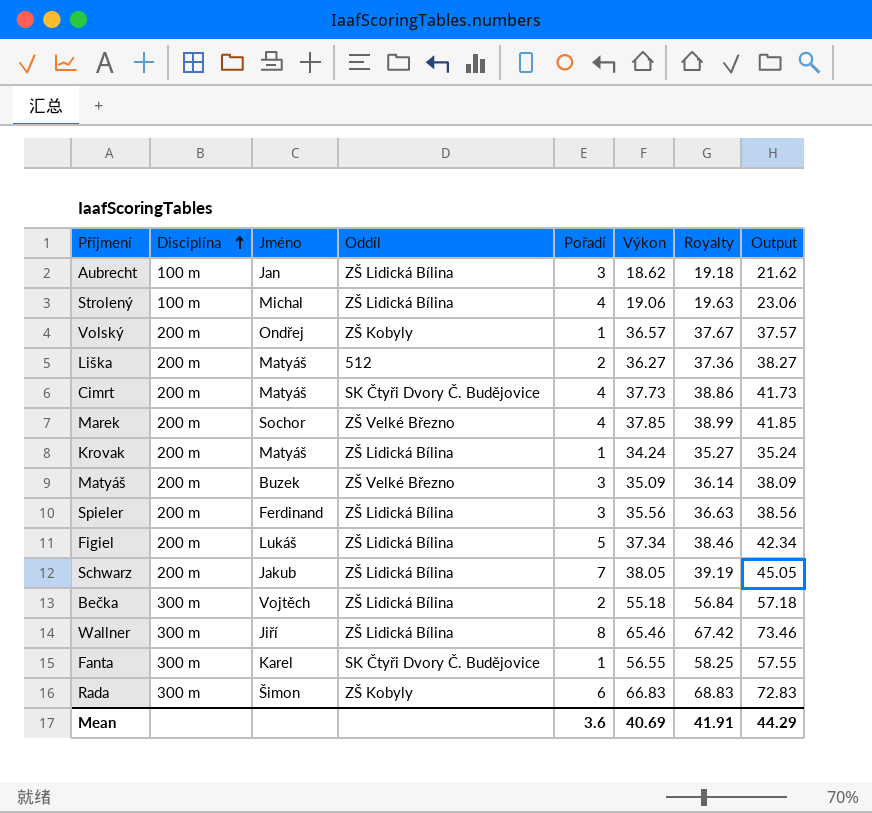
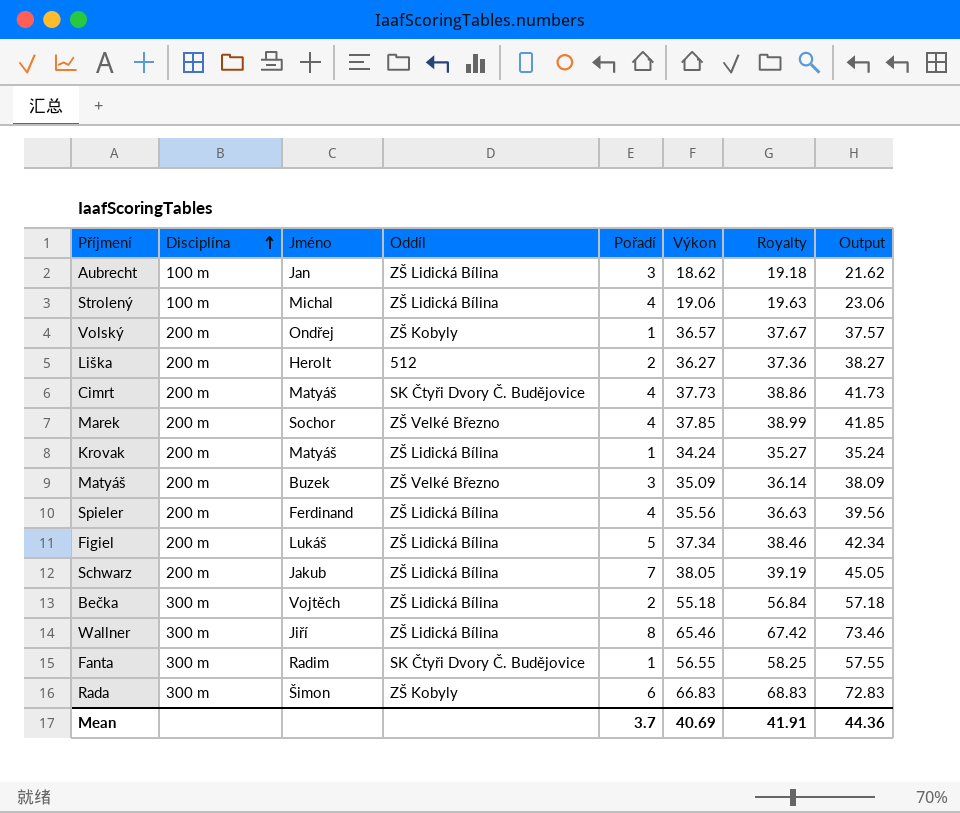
Liška | Jméno: Matyáš -> Herolt
Spieler | Pořadí: 3 -> 4
Spieler | Output: 38.56 -> 39.56
Fanta | Jméno: Karel -> Radim
Mean | Pořadí: 3.6 -> 3.7
Mean | Output: 44.29 -> 44.36

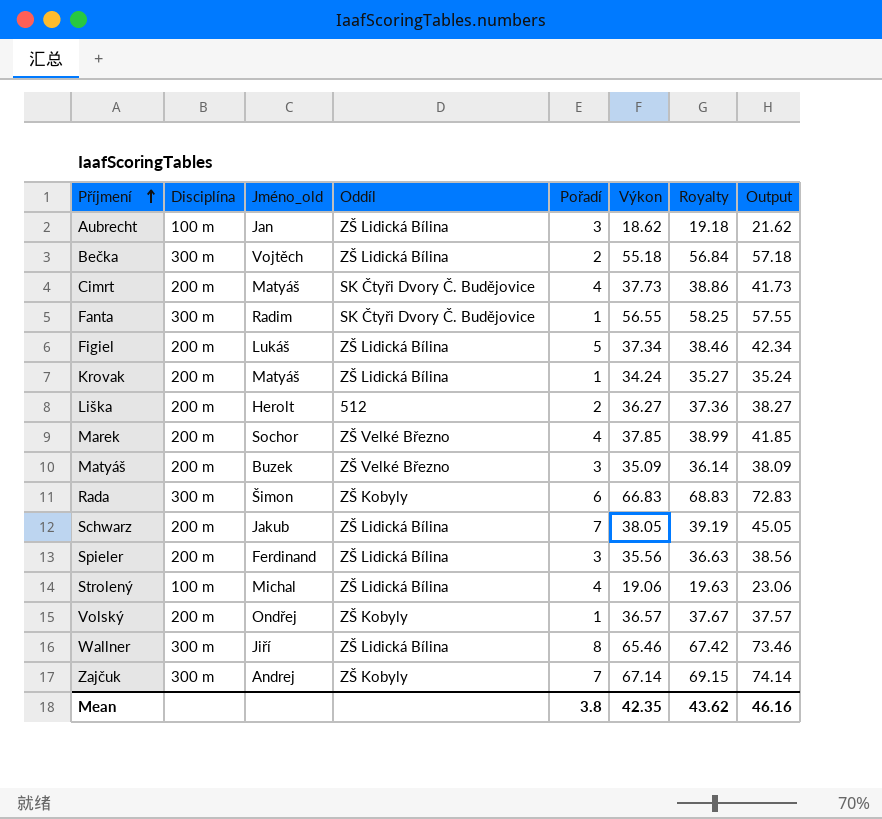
row order: Disciplína ascending -> Příjmení ascending
column name: Jméno -> Jméno_old
Spieler | Pořadí: 4 -> 3
Spieler | Output: 39.56 -> 38.56
row Zajčuk: none -> 300 m | Andrej | ZŠ Kobyly | 7 | 67.14 | 69.15 | 74.14
Mean | Pořadí: 3.7 -> 3.8
Mean | Výkon: 40.69 -> 42.35
Mean | Royalty: 41.91 -> 43.62
Mean | Output: 44.36 -> 46.16

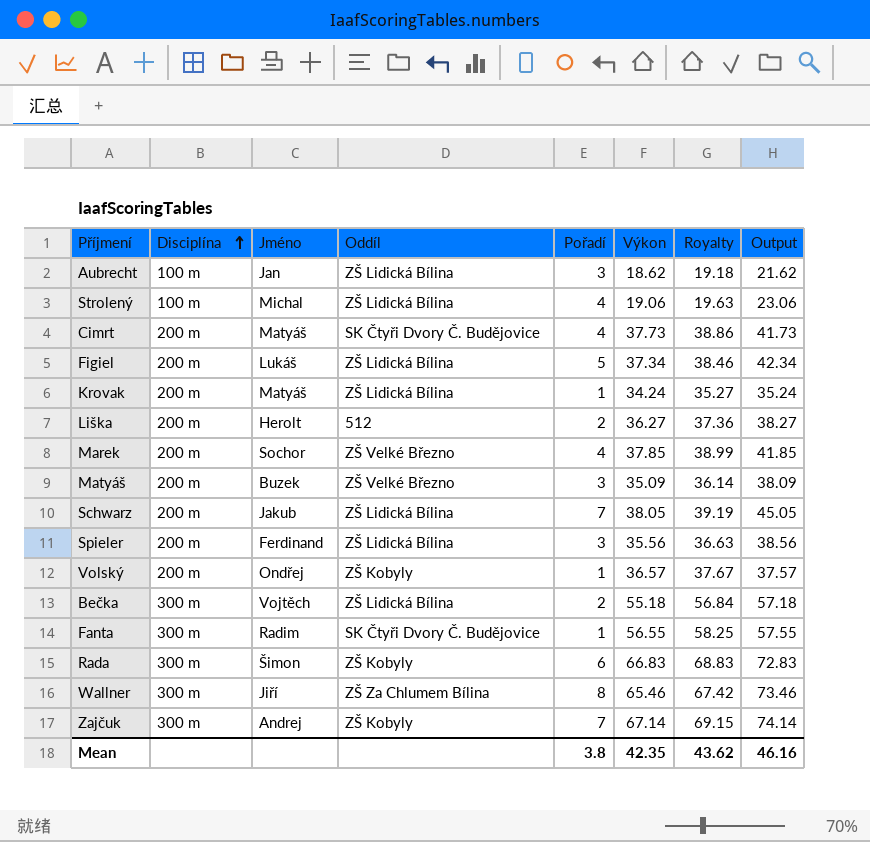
row order: Příjmení ascending -> Disciplína ascending
column name: Jméno_old -> Jméno
Wallner | Oddíl: ZŠ Lidická Bílina -> ZŠ Za Chlumem Bílina

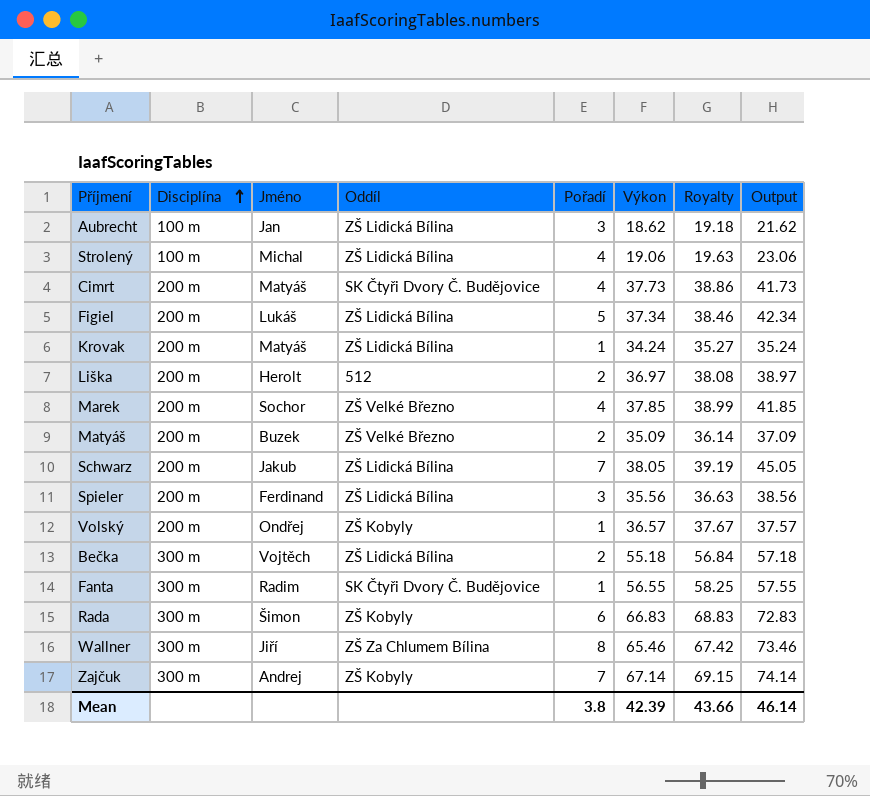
Liška | Výkon: 36.27 -> 36.97
Liška | Royalty: 37.36 -> 38.08
Liška | Output: 38.27 -> 38.97
Matyáš | Pořadí: 3 -> 2
Matyáš | Output: 38.09 -> 37.09
Mean | Výkon: 42.35 -> 42.39
Mean | Royalty: 43.62 -> 43.66
Mean | Output: 46.16 -> 46.14

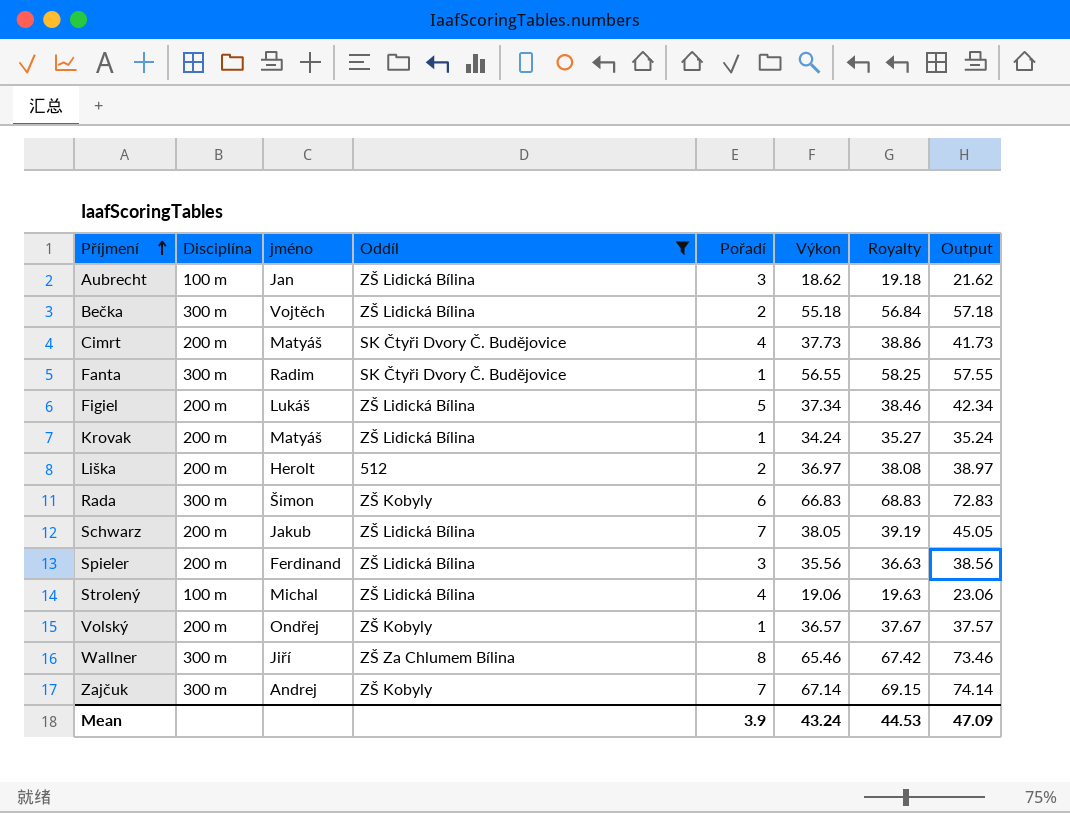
filter: none -> Oddíl != ZŠ Velké Březno
row order: Disciplína ascending -> Příjmení ascending
column name: Jméno -> jméno
Mean | Pořadí: 3.8 -> 3.9
Mean | Výkon: 42.39 -> 43.24
Mean | Royalty: 43.66 -> 44.53
Mean | Output: 46.14 -> 47.09

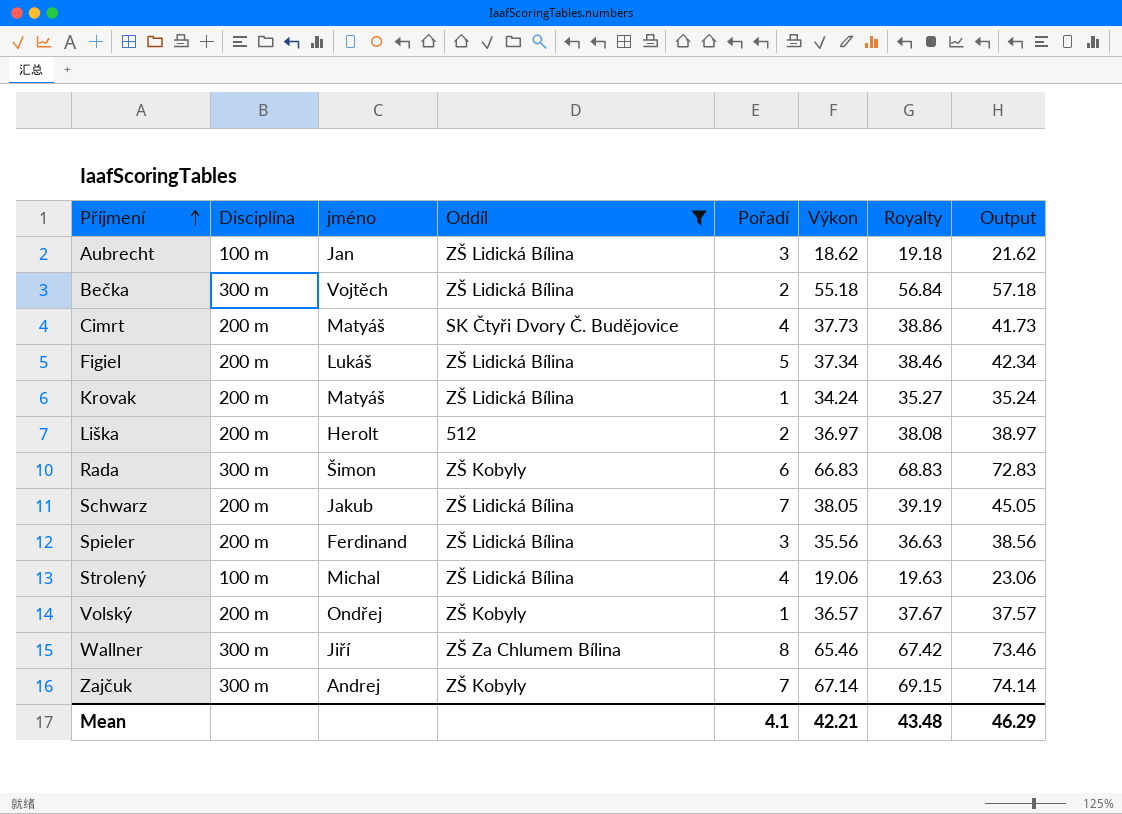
row Fanta: 300 m | Radim | SK Čtyři Dvory Č. Budějovice | 1 | 56.55 | 58.25 | 57.55 -> none
Mean | Pořadí: 3.9 -> 4.1
Mean | Výkon: 43.24 -> 42.21
Mean | Royalty: 44.53 -> 43.48
Mean | Output: 47.09 -> 46.29

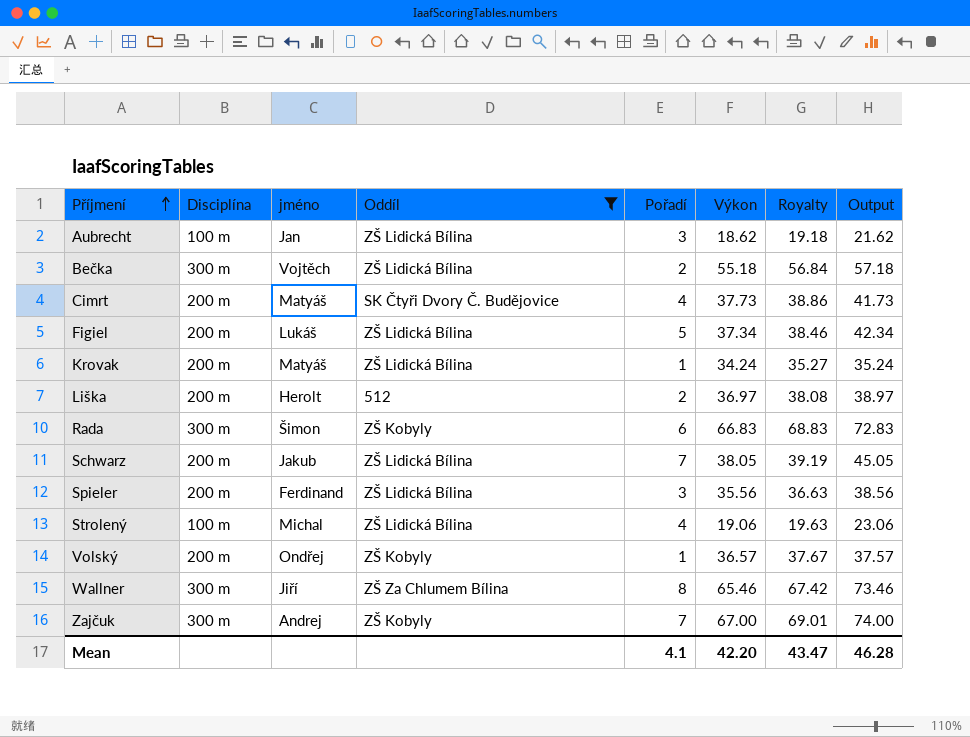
Zajčuk | Výkon: 67.14 -> 67.00
Zajčuk | Royalty: 69.15 -> 69.01
Zajčuk | Output: 74.14 -> 74.00
Mean | Výkon: 42.21 -> 42.20
Mean | Royalty: 43.48 -> 43.47
Mean | Output: 46.29 -> 46.28

